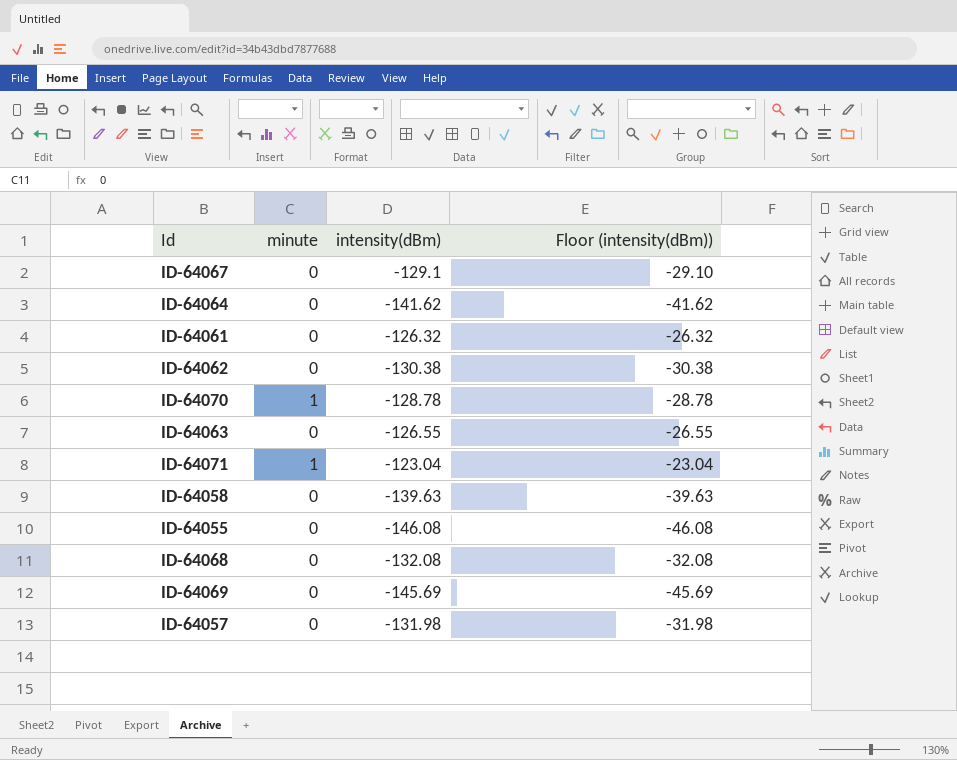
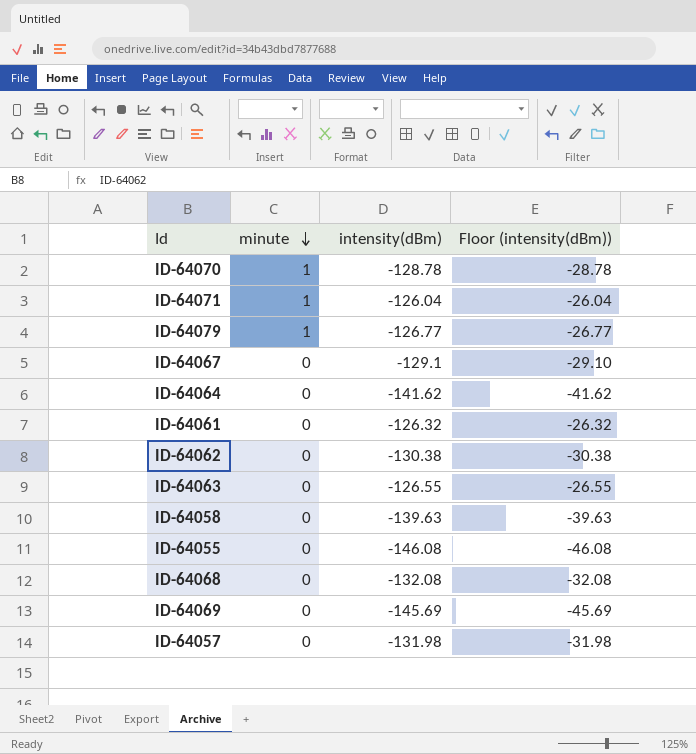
row order: none -> minute descending
ID-64071 | intensity(dBm): -123.04 -> -126.04
ID-64071 | Floor (intensity(dBm)): -23.04 -> -26.04
row ID-64079: none -> 1 | -126.77 | -26.77

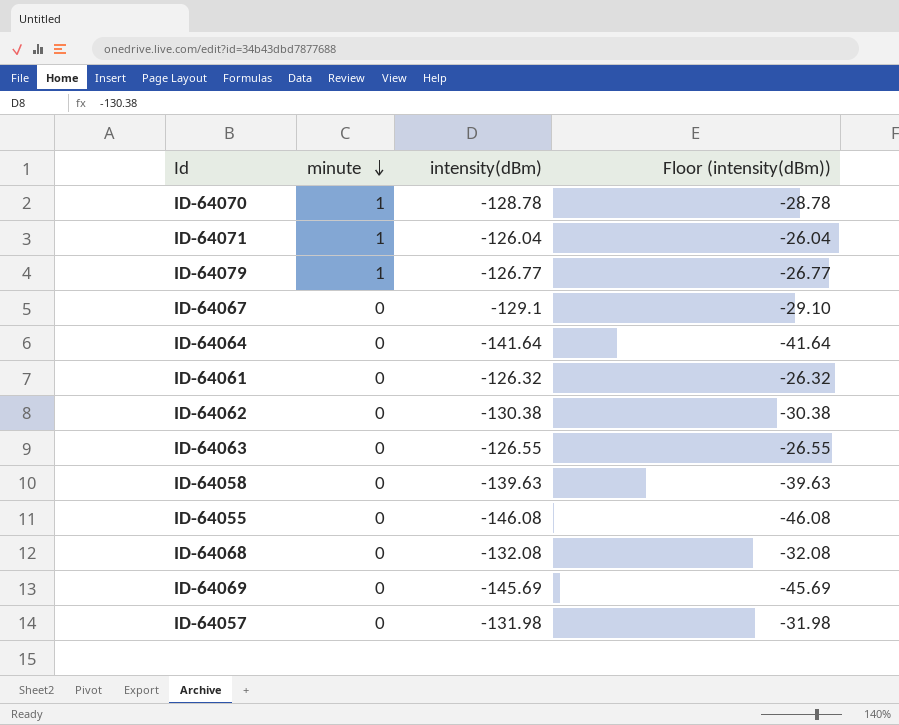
ID-64064 | intensity(dBm): -141.62 -> -141.64
ID-64064 | Floor (intensity(dBm)): -41.62 -> -41.64

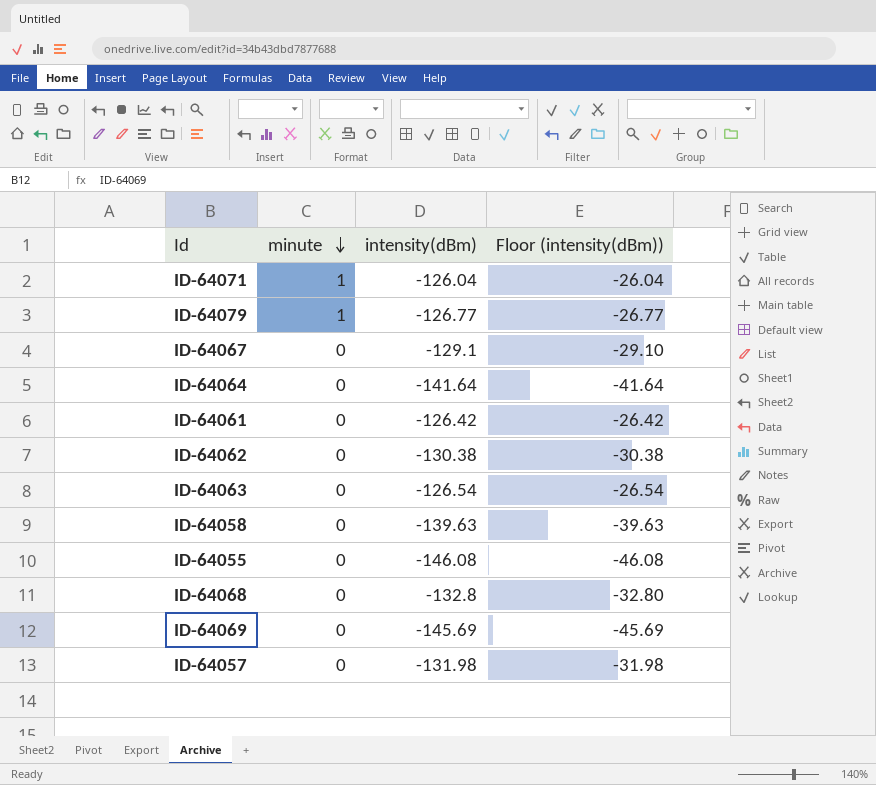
row ID-64070: 1 | -128.78 | -28.78 -> none
ID-64061 | intensity(dBm): -126.32 -> -126.42
ID-64061 | Floor (intensity(dBm)): -26.32 -> -26.42
ID-64063 | intensity(dBm): -126.55 -> -126.54
ID-64063 | Floor (intensity(dBm)): -26.55 -> -26.54
ID-64068 | intensity(dBm): -132.08 -> -132.8
ID-64068 | Floor (intensity(dBm)): -32.08 -> -32.80

